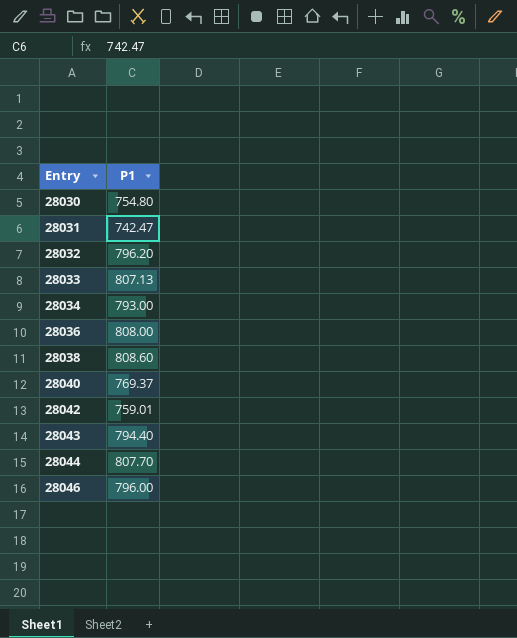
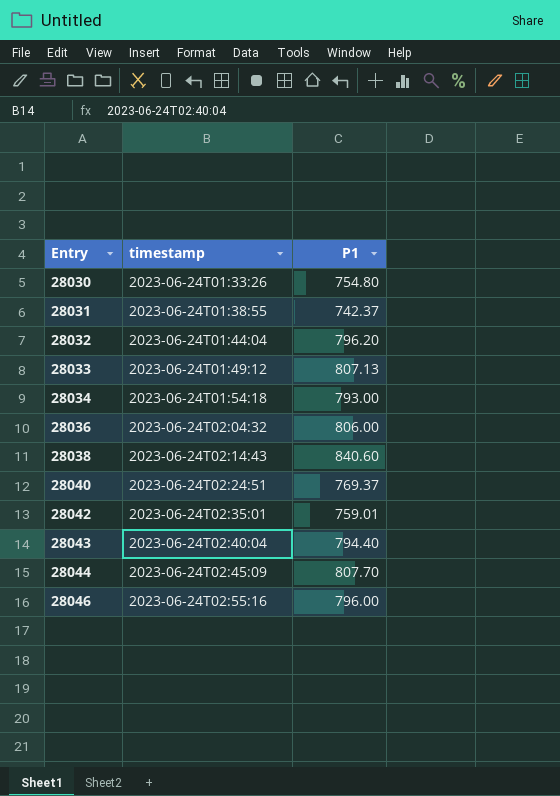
column timestamp | position: none -> 2
28031 | P1: 742.47 -> 742.37
28036 | P1: 808.00 -> 806.00
28038 | P1: 808.60 -> 840.60

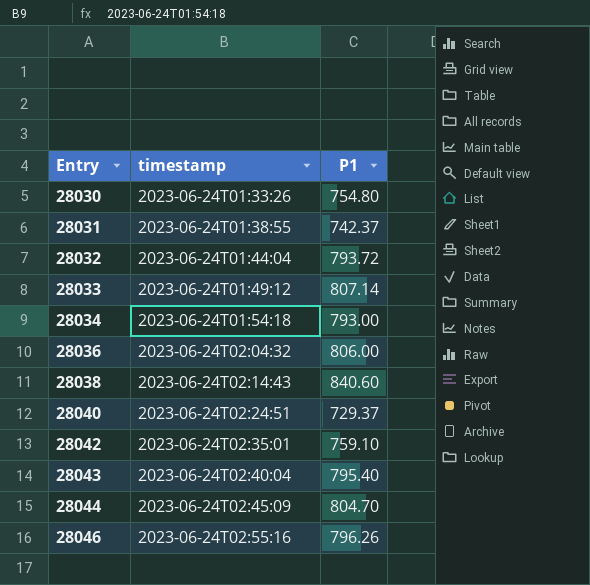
28032 | P1: 796.20 -> 793.72
28033 | P1: 807.13 -> 807.14
28040 | P1: 769.37 -> 729.37
28042 | P1: 759.01 -> 759.10
28043 | P1: 794.40 -> 795.40
28044 | P1: 807.70 -> 804.70
28046 | P1: 796.00 -> 796.26

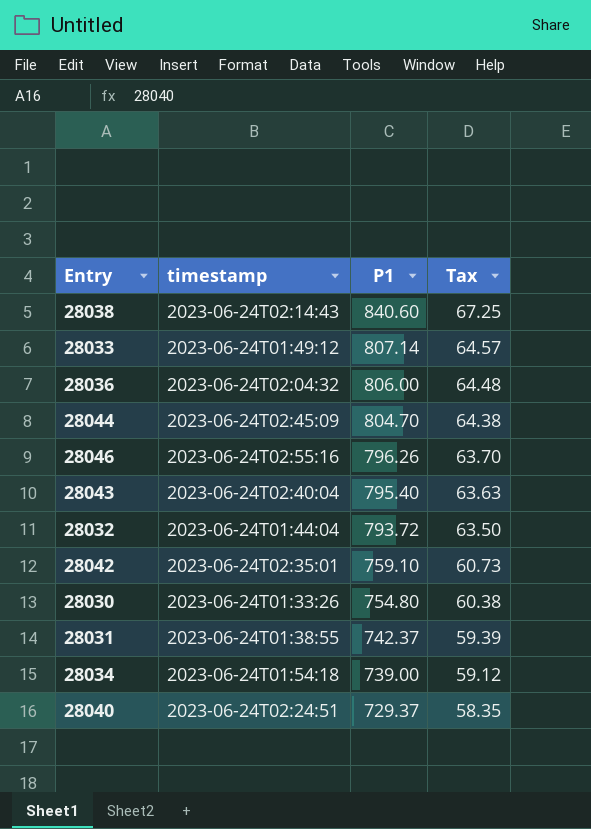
row order: Entry ascending -> P1 descending
column Tax | formula: none -> [P1] * 0.08
28034 | P1: 793.00 -> 739.00

